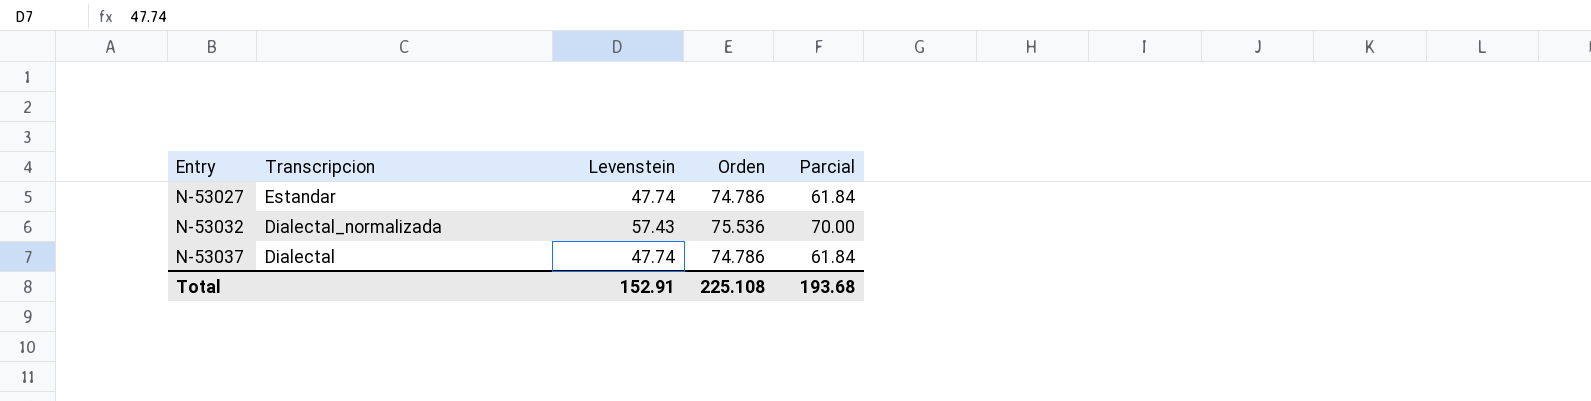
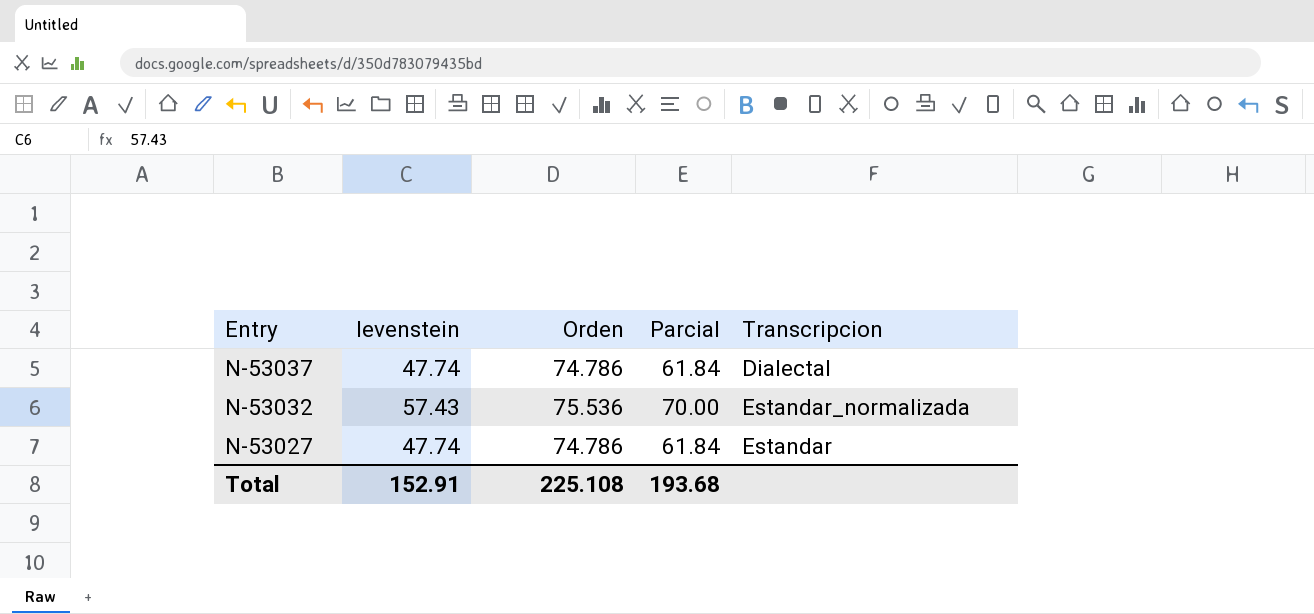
row order: Entry ascending -> Entry descending
column name: Levenstein -> levenstein
column Transcripcion | position: 2 -> 5
N-53032 | Transcripcion: Dialectal_normalizada -> Estandar_normalizada

